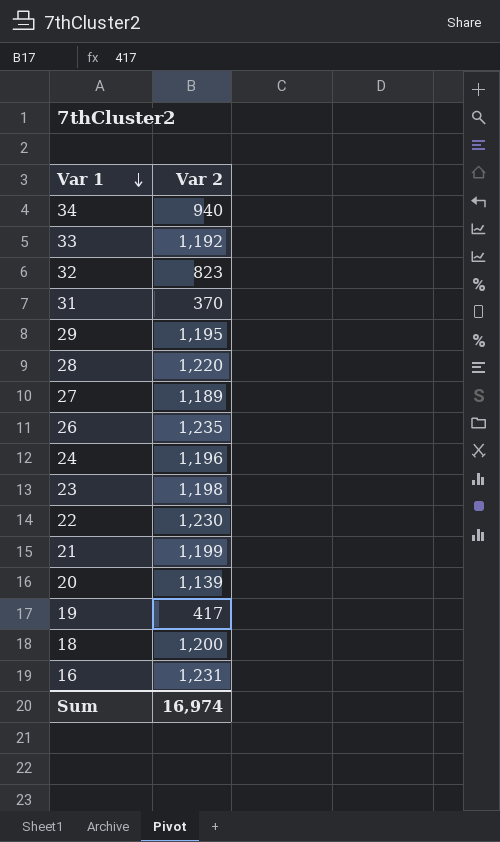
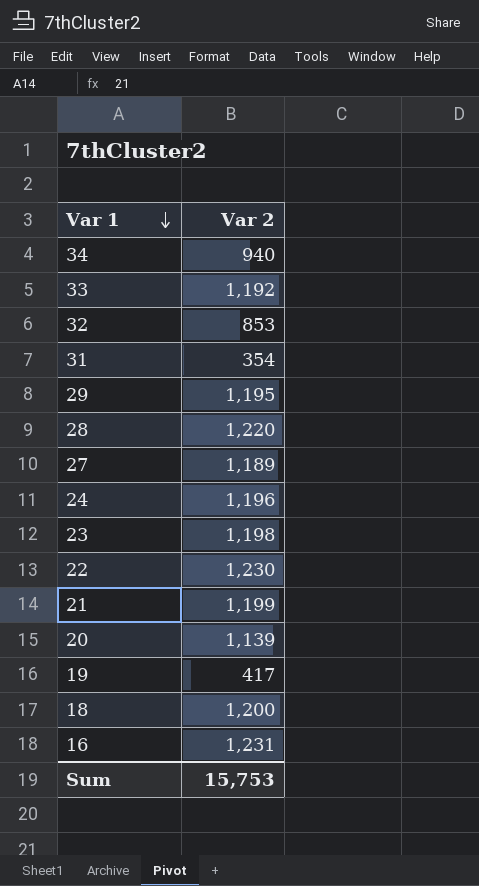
row 26: 1,235 -> none
32 | Var 2: 823 -> 853
31 | Var 2: 370 -> 354
Sum | Var 2: 16,974 -> 15,753

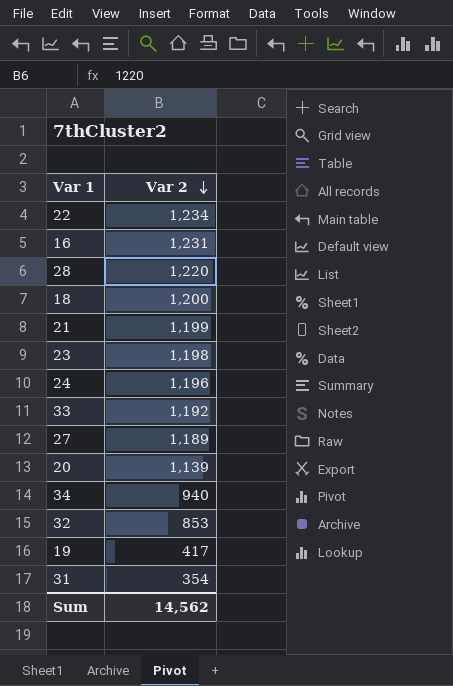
row order: Var 1 descending -> Var 2 descending
row 29: 1,195 -> none
22 | Var 2: 1,230 -> 1,234
Sum | Var 2: 15,753 -> 14,562

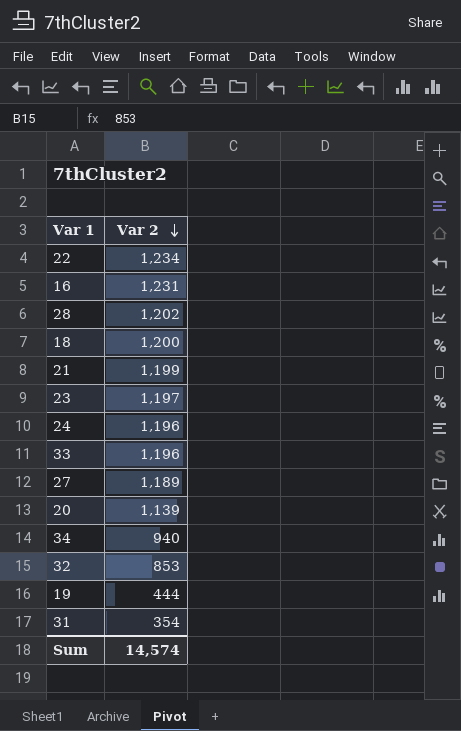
28 | Var 2: 1,220 -> 1,202
23 | Var 2: 1,198 -> 1,197
33 | Var 2: 1,192 -> 1,196
19 | Var 2: 417 -> 444
Sum | Var 2: 14,562 -> 14,574

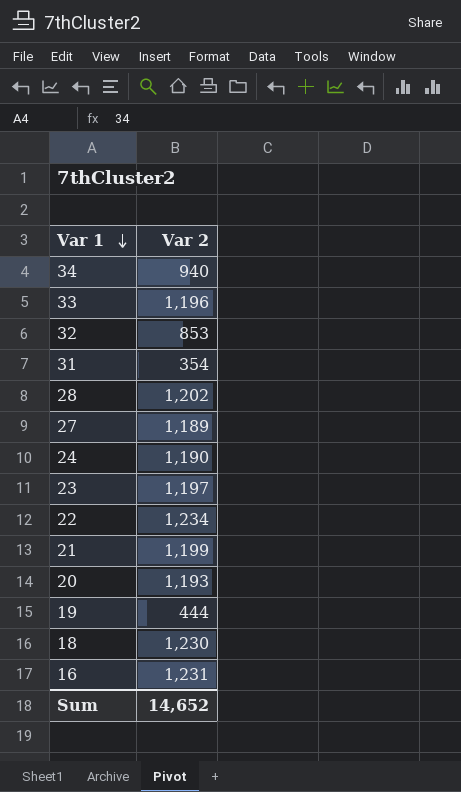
row order: Var 2 descending -> Var 1 descending
24 | Var 2: 1,196 -> 1,190
20 | Var 2: 1,139 -> 1,193
18 | Var 2: 1,200 -> 1,230
Sum | Var 2: 14,574 -> 14,652

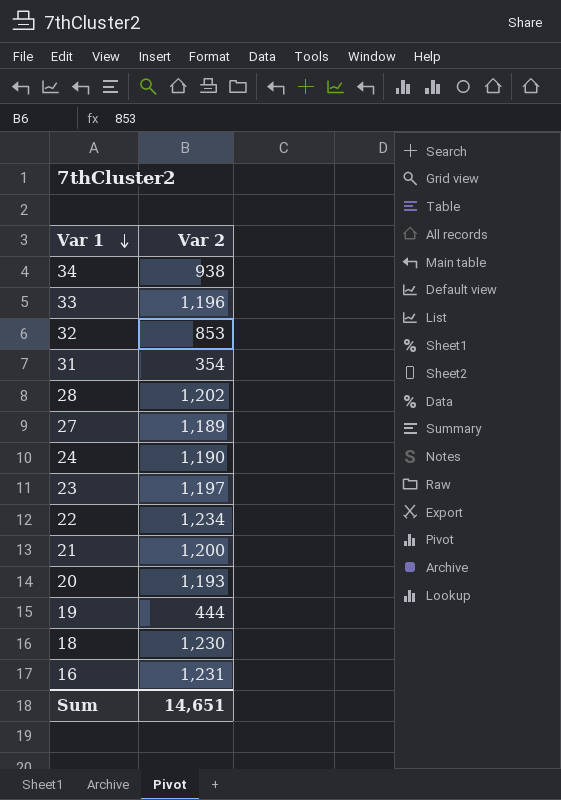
34 | Var 2: 940 -> 938
21 | Var 2: 1,199 -> 1,200
Sum | Var 2: 14,652 -> 14,651

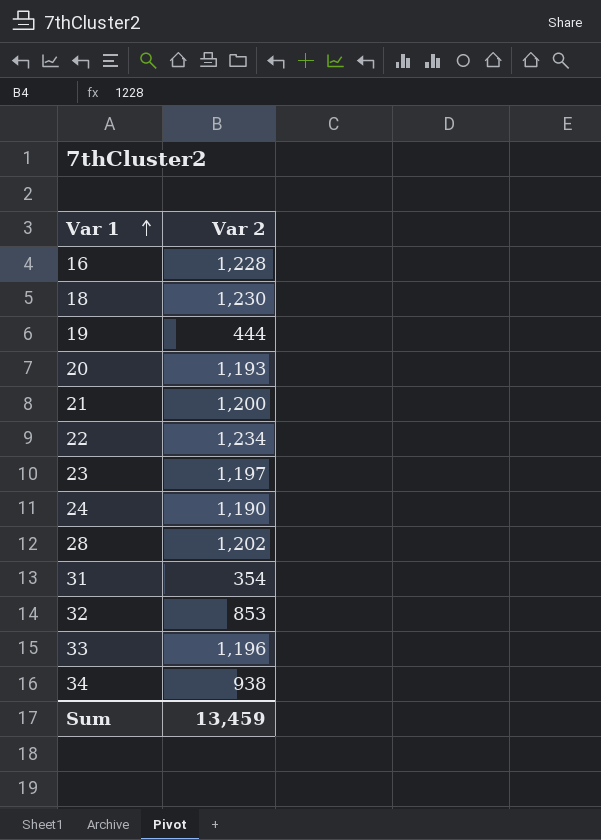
row order: Var 1 descending -> Var 1 ascending
row 27: 1,189 -> none
16 | Var 2: 1,231 -> 1,228
Sum | Var 2: 14,651 -> 13,459

